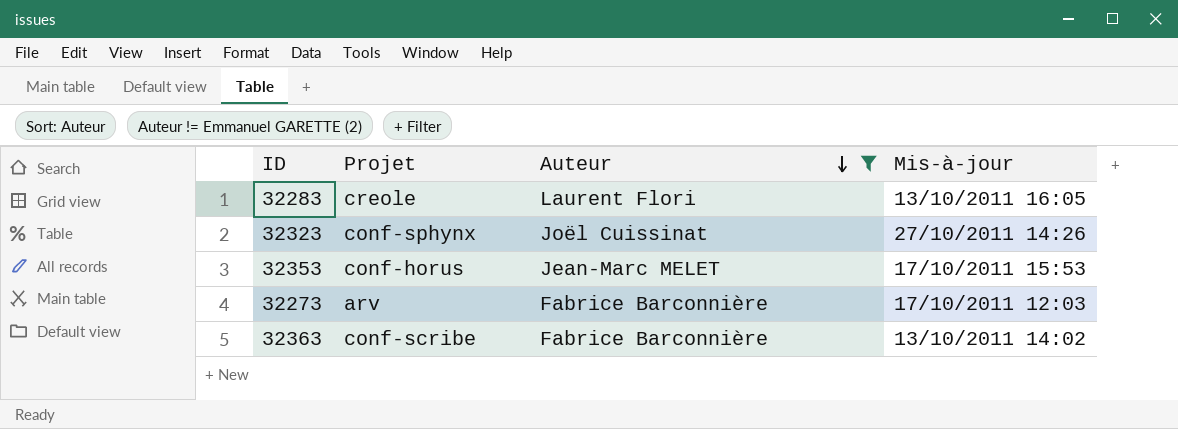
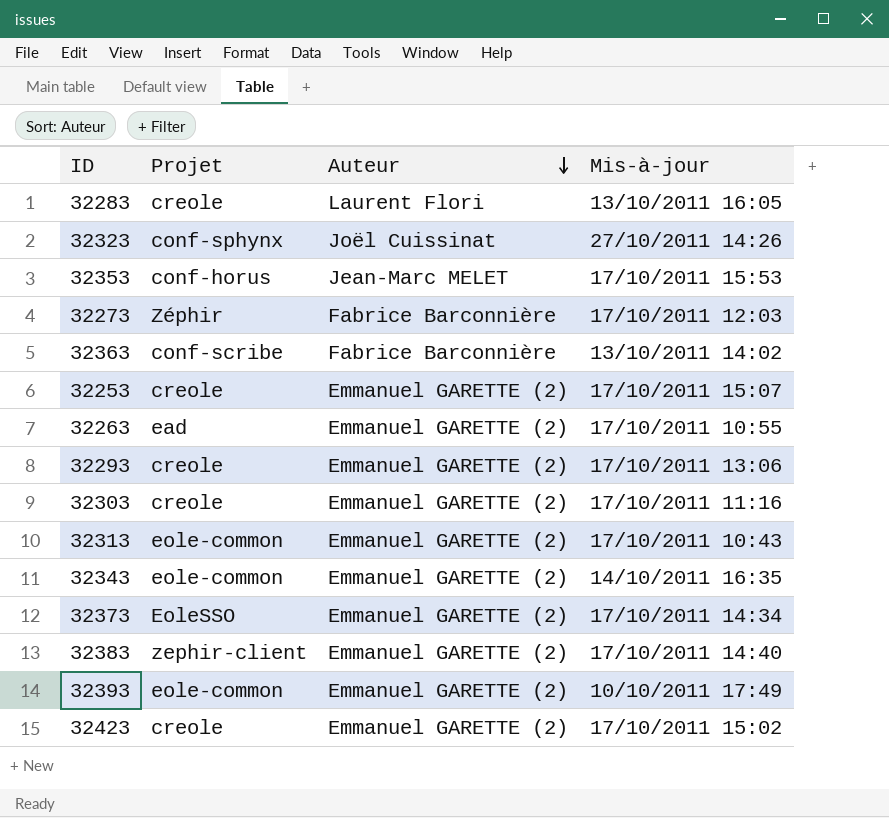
filter: Auteur != Emmanuel GARETTE (2) -> none
32273 | Projet: arv -> Zéphir

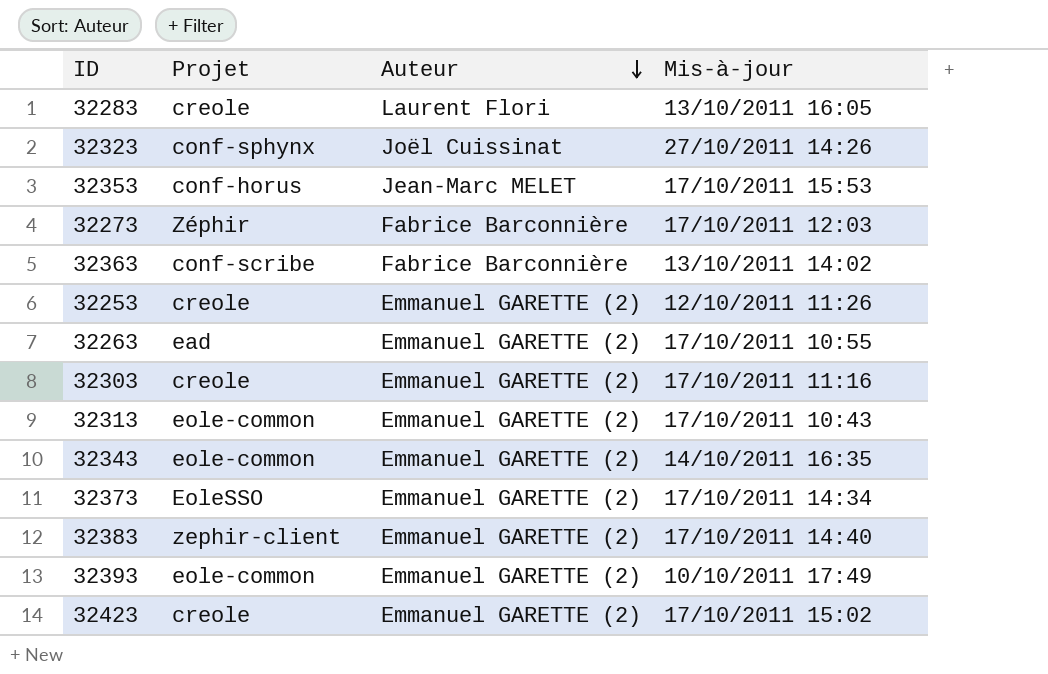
row 32293: creole | Emmanuel GARETTE (2) | 17/10/2011 13:06 -> none
32253 | Mis-à-jour: 17/10/2011 15:07 -> 12/10/2011 11:26

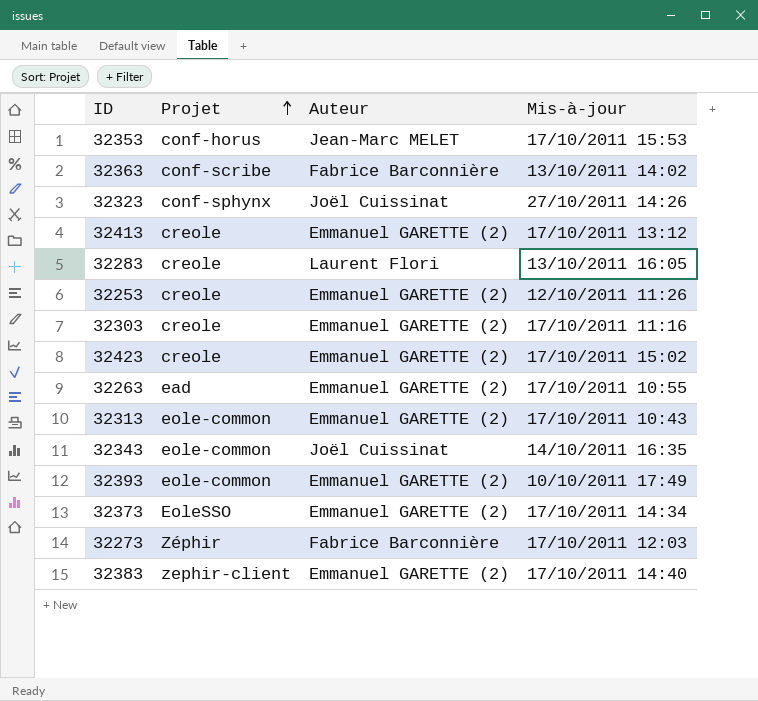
row order: Auteur descending -> Projet ascending
row 32413: none -> creole | Emmanuel GARETTE (2) | 17/10/2011 13:12
32343 | Auteur: Emmanuel GARETTE (2) -> Joël Cuissinat

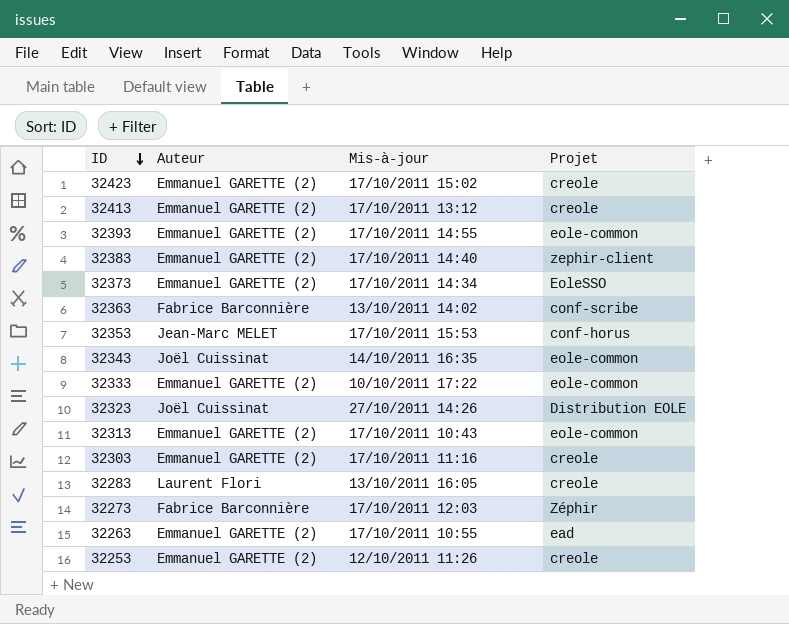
row order: Projet ascending -> ID descending
column Projet | position: 2 -> 4
32393 | Mis-à-jour: 10/10/2011 17:49 -> 17/10/2011 14:55
row 32333: none -> Emmanuel GARETTE (2) | 10/10/2011 17:22 | eole-common
32323 | Projet: conf-sphynx -> Distribution EOLE

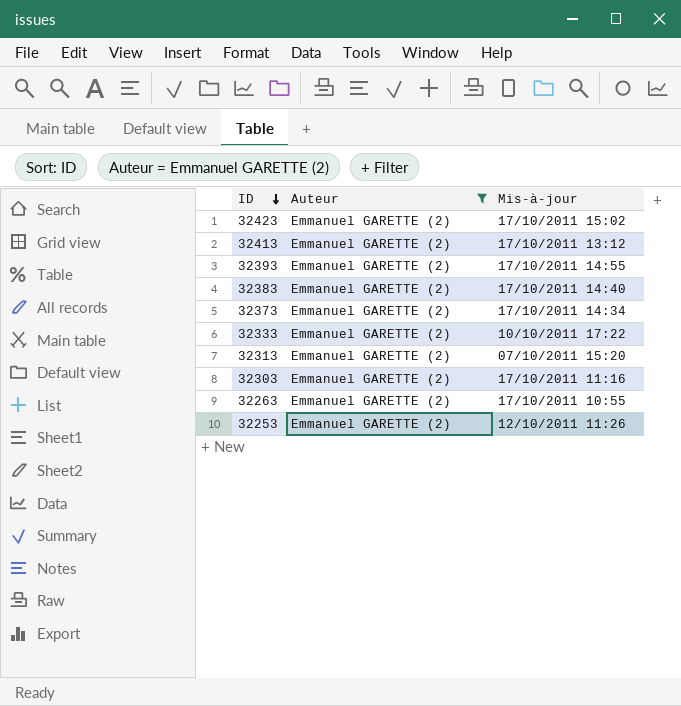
filter: none -> Auteur = Emmanuel GARETTE (2)
column Projet | position: 4 -> none
32313 | Mis-à-jour: 17/10/2011 10:43 -> 07/10/2011 15:20

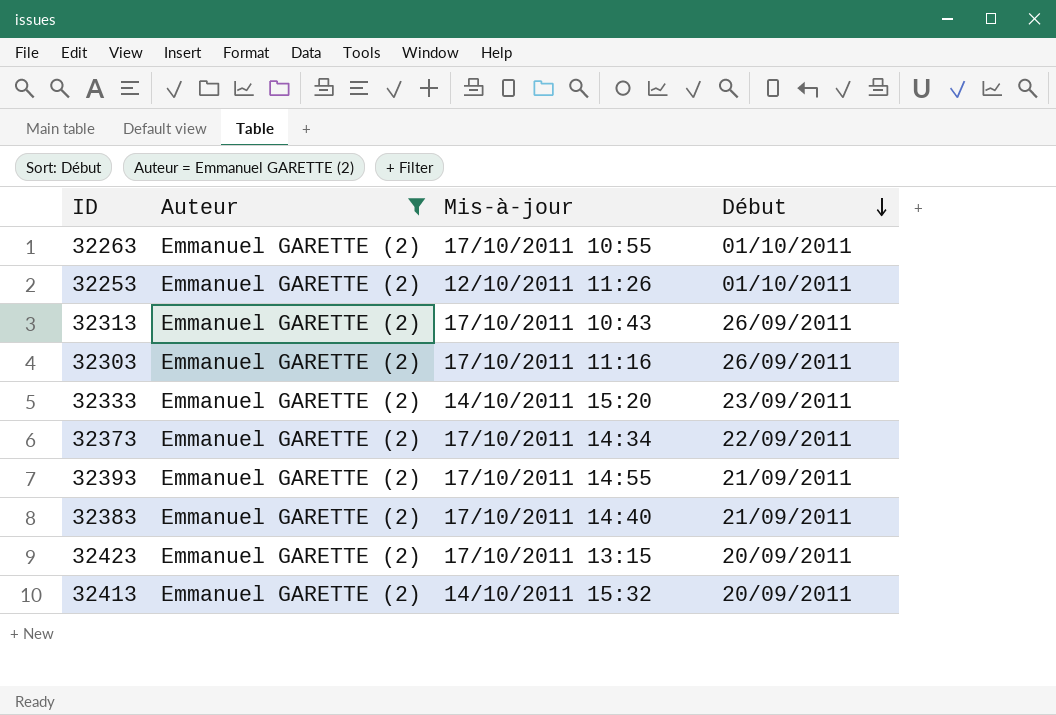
row order: ID descending -> Début descending
column Début | position: none -> 4
32313 | Mis-à-jour: 07/10/2011 15:20 -> 17/10/2011 10:43
32333 | Mis-à-jour: 10/10/2011 17:22 -> 14/10/2011 15:20
32423 | Mis-à-jour: 17/10/2011 15:02 -> 17/10/2011 13:15
32413 | Mis-à-jour: 17/10/2011 13:12 -> 14/10/2011 15:32

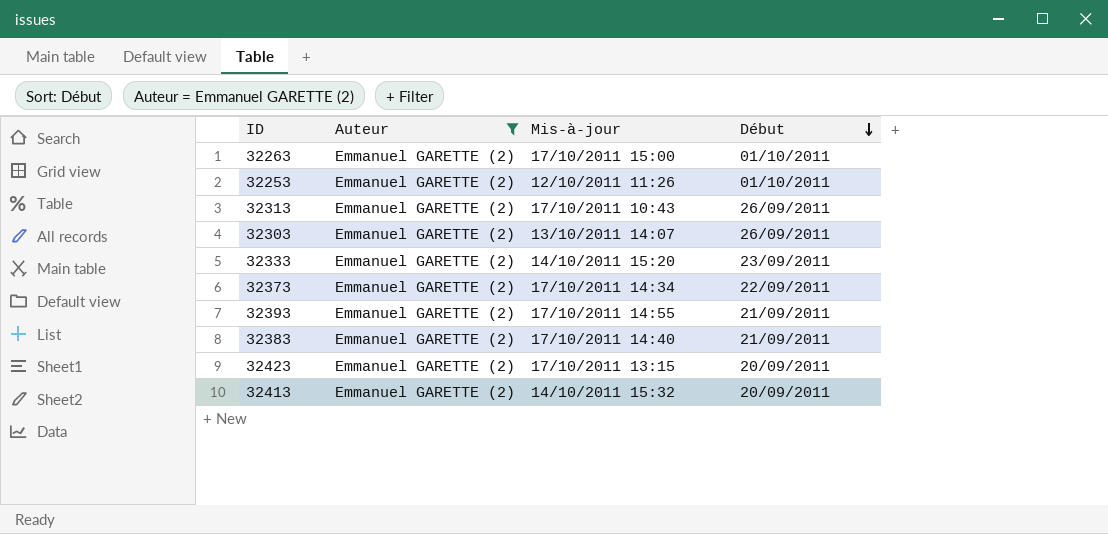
32263 | Mis-à-jour: 17/10/2011 10:55 -> 17/10/2011 15:00
32303 | Mis-à-jour: 17/10/2011 11:16 -> 13/10/2011 14:07

